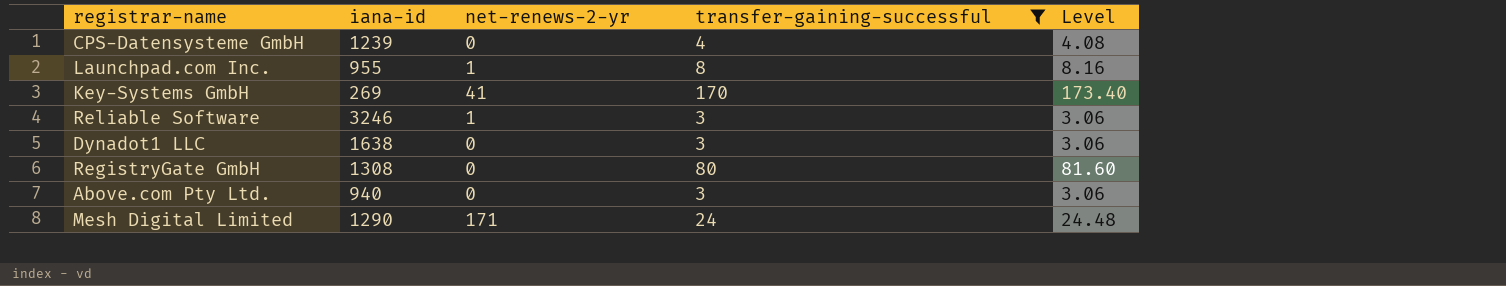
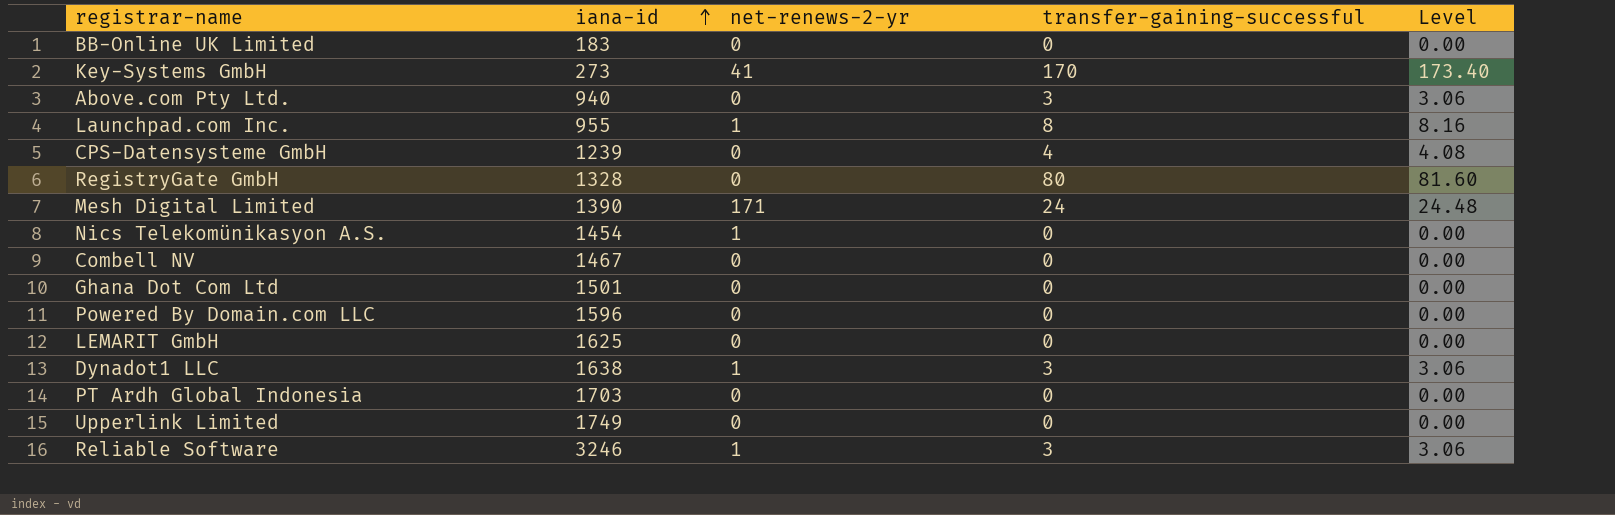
filter: transfer-gaining-successful != 0 -> none
row order: none -> iana-id ascending
Key-Systems GmbH | iana-id: 269 -> 273
RegistryGate GmbH | iana-id: 1308 -> 1328
Mesh Digital Limited | iana-id: 1290 -> 1390
Dynadot1 LLC | net-renews-2-yr: 0 -> 1

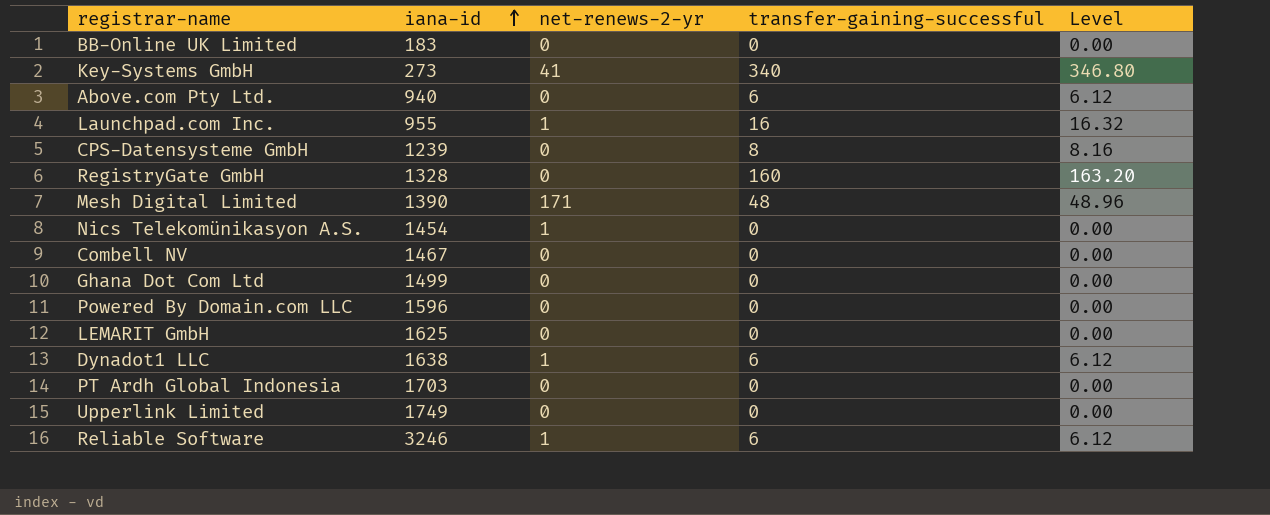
Key-Systems GmbH | transfer-gaining-successful: 170 -> 340
Key-Systems GmbH | Level: 173.40 -> 346.80
Above.com Pty Ltd. | transfer-gaining-successful: 3 -> 6
Above.com Pty Ltd. | Level: 3.06 -> 6.12
Launchpad.com Inc. | transfer-gaining-successful: 8 -> 16
Launchpad.com Inc. | Level: 8.16 -> 16.32
CPS-Datensysteme GmbH | transfer-gaining-successful: 4 -> 8
CPS-Datensysteme GmbH | Level: 4.08 -> 8.16
RegistryGate GmbH | transfer-gaining-successful: 80 -> 160
RegistryGate GmbH | Level: 81.60 -> 163.20
Mesh Digital Limited | transfer-gaining-successful: 24 -> 48
Mesh Digital Limited | Level: 24.48 -> 48.96
Ghana Dot Com Ltd | iana-id: 1501 -> 1499
Dynadot1 LLC | transfer-gaining-successful: 3 -> 6
Dynadot1 LLC | Level: 3.06 -> 6.12
Reliable Software | transfer-gaining-successful: 3 -> 6
Reliable Software | Level: 3.06 -> 6.12

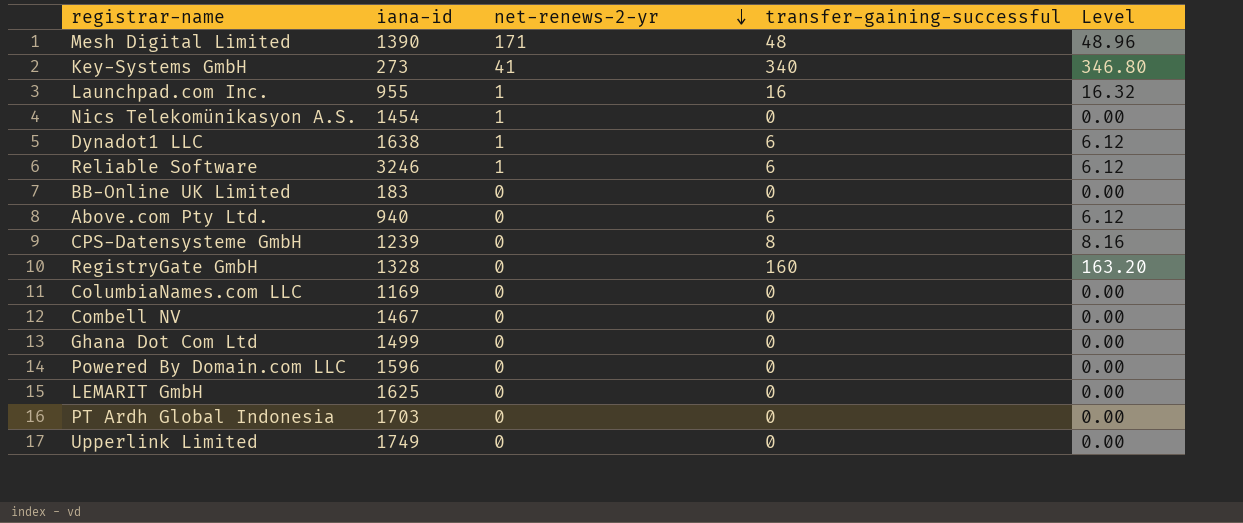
row order: iana-id ascending -> net-renews-2-yr descending
row ColumbiaNames.com LLC: none -> 1169 | 0 | 0 | 0.00

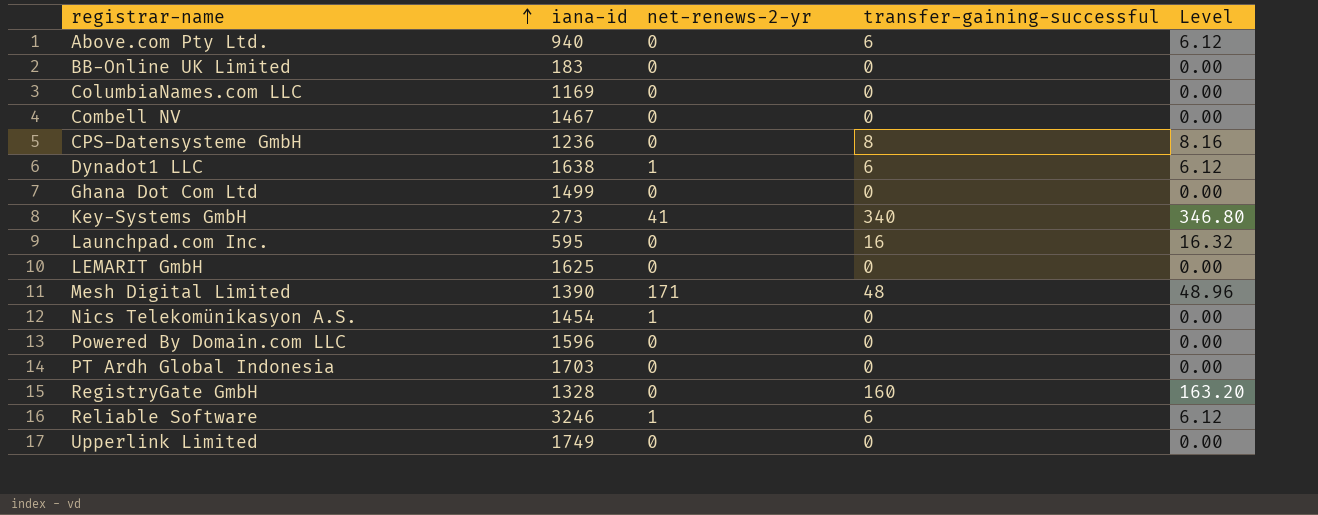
row order: net-renews-2-yr descending -> registrar-name ascending
CPS-Datensysteme GmbH | iana-id: 1239 -> 1236
Launchpad.com Inc. | iana-id: 955 -> 595
Launchpad.com Inc. | net-renews-2-yr: 1 -> 0

